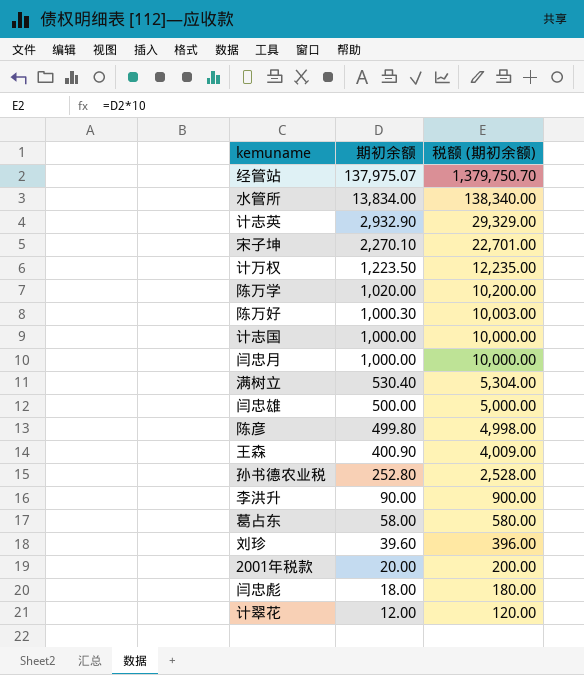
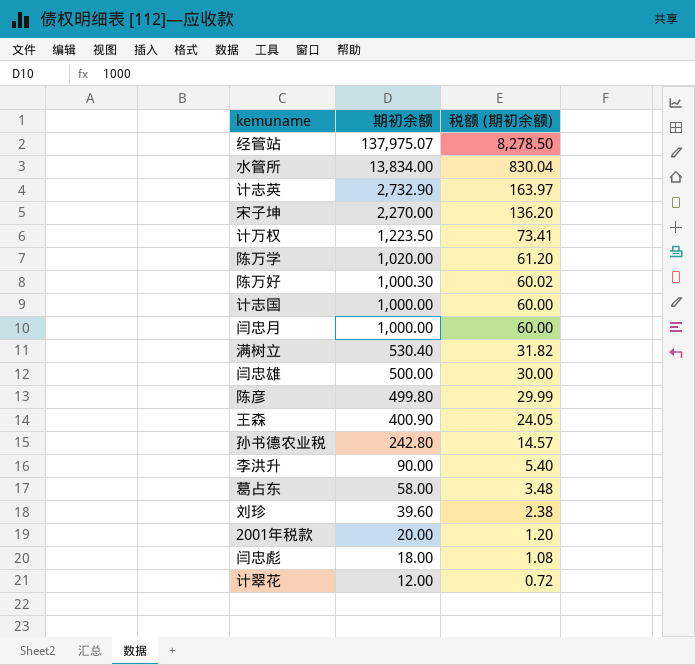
column 税额 (期初余额) | formula: [期初余额] * 10 -> [期初余额] * 0.06
计志英 | 期初余额: 2,932.90 -> 2,732.90
宋子坤 | 期初余额: 2,270.10 -> 2,270.00
孙书德农业税 | 期初余额: 252.80 -> 242.80

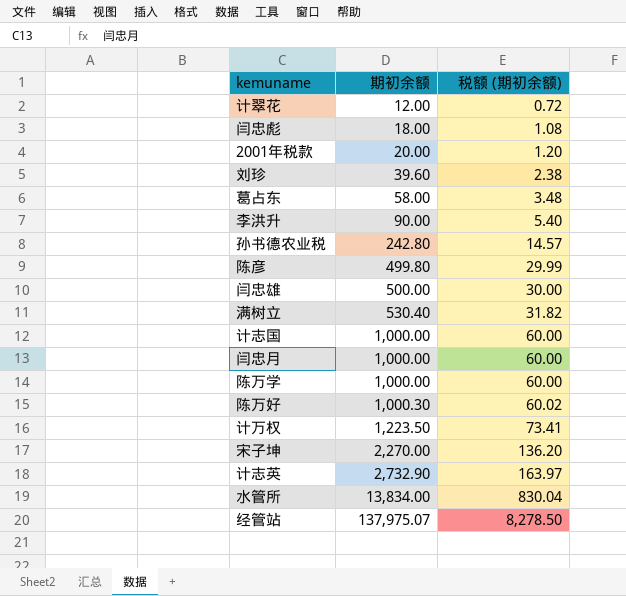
row order: 期初余额 descending -> 期初余额 ascending
row 王森: 400.90 | 24.05 -> none
陈万学 | 期初余额: 1,020.00 -> 1,000.00
陈万学 | 税额 (期初余额): 61.20 -> 60.00

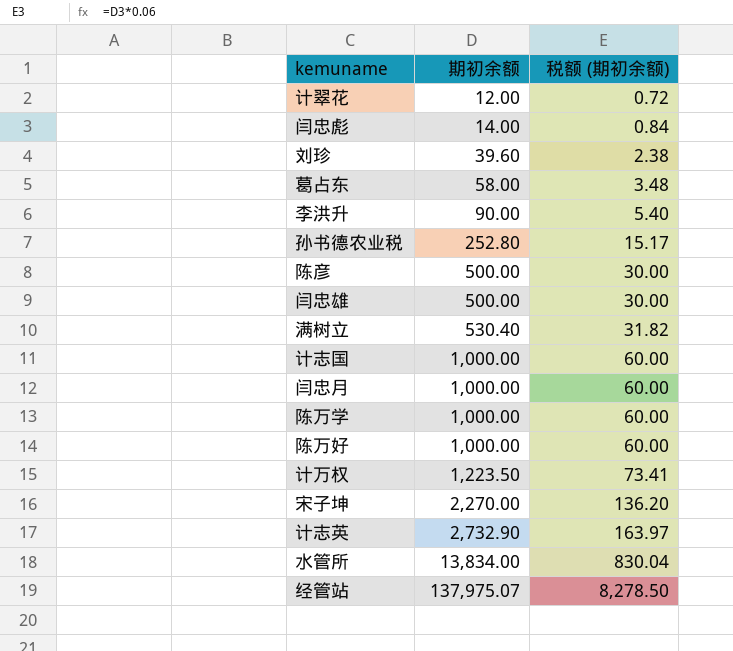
row 2001年税款: 20.00 | 1.20 -> none
闫忠彪 | 期初余额: 18.00 -> 14.00
闫忠彪 | 税额 (期初余额): 1.08 -> 0.84
孙书德农业税 | 期初余额: 242.80 -> 252.80
孙书德农业税 | 税额 (期初余额): 14.57 -> 15.17
陈彦 | 期初余额: 499.80 -> 500.00
陈彦 | 税额 (期初余额): 29.99 -> 30.00
陈万好 | 期初余额: 1,000.30 -> 1,000.00
陈万好 | 税额 (期初余额): 60.02 -> 60.00

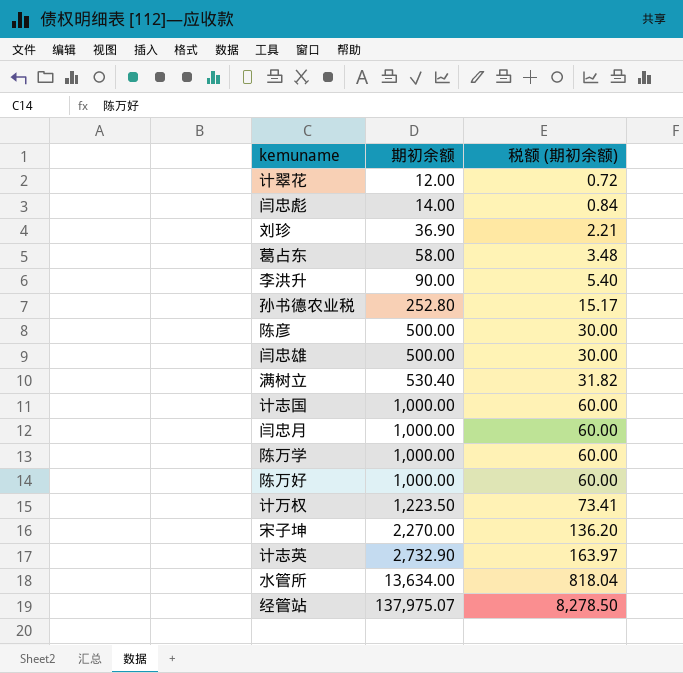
刘珍 | 期初余额: 39.60 -> 36.90
刘珍 | 税额 (期初余额): 2.38 -> 2.21
水管所 | 期初余额: 13,834.00 -> 13,634.00
水管所 | 税额 (期初余额): 830.04 -> 818.04

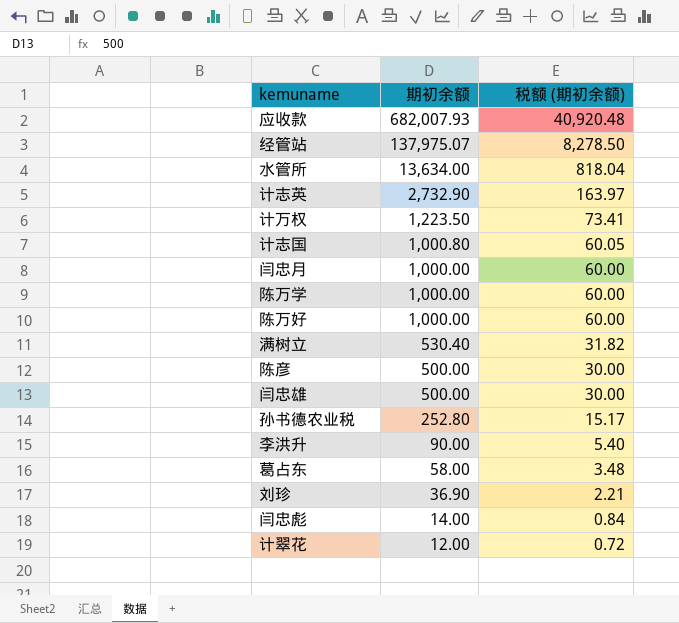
row order: 期初余额 ascending -> 期初余额 descending
row 宋子坤: 2,270.00 | 136.20 -> none
row 应收款: none -> 682,007.93 | 40,920.48
计志国 | 期初余额: 1,000.00 -> 1,000.80
计志国 | 税额 (期初余额): 60.00 -> 60.05

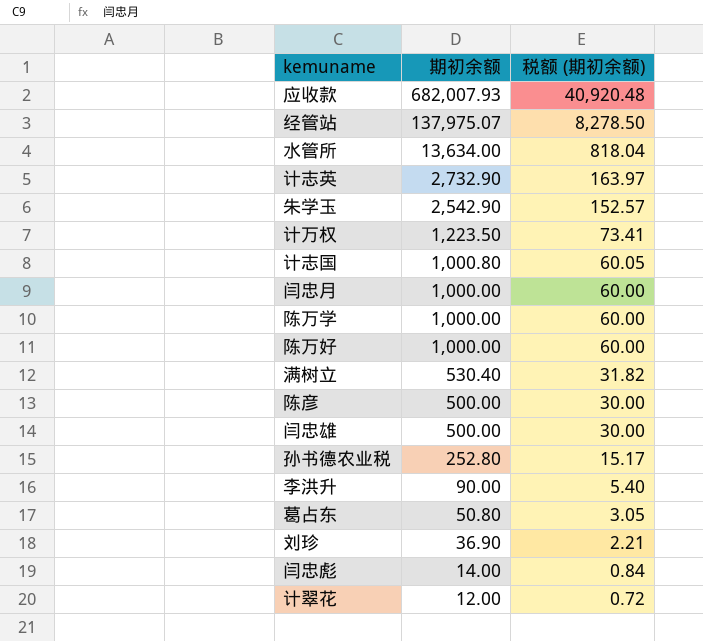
row 朱学玉: none -> 2,542.90 | 152.57
葛占东 | 期初余额: 58.00 -> 50.80
葛占东 | 税额 (期初余额): 3.48 -> 3.05

